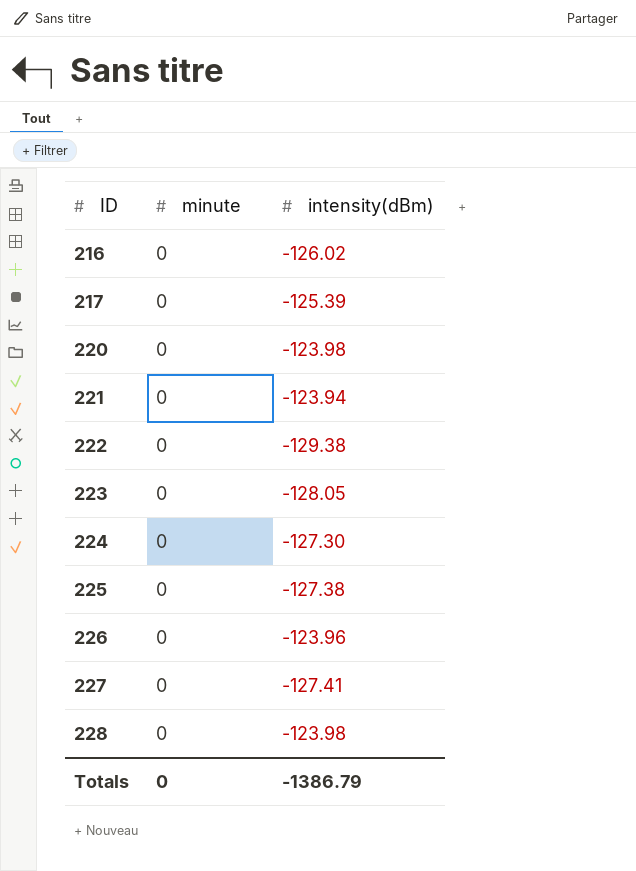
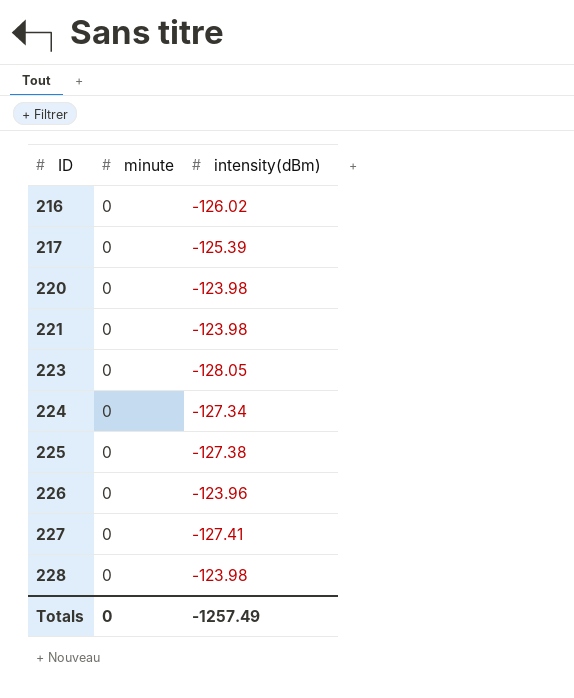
row 222: 0 | -129.38 -> none
221 | intensity(dBm): -123.94 -> -123.98
224 | intensity(dBm): -127.30 -> -127.34
Totals | intensity(dBm): -1386.79 -> -1257.49

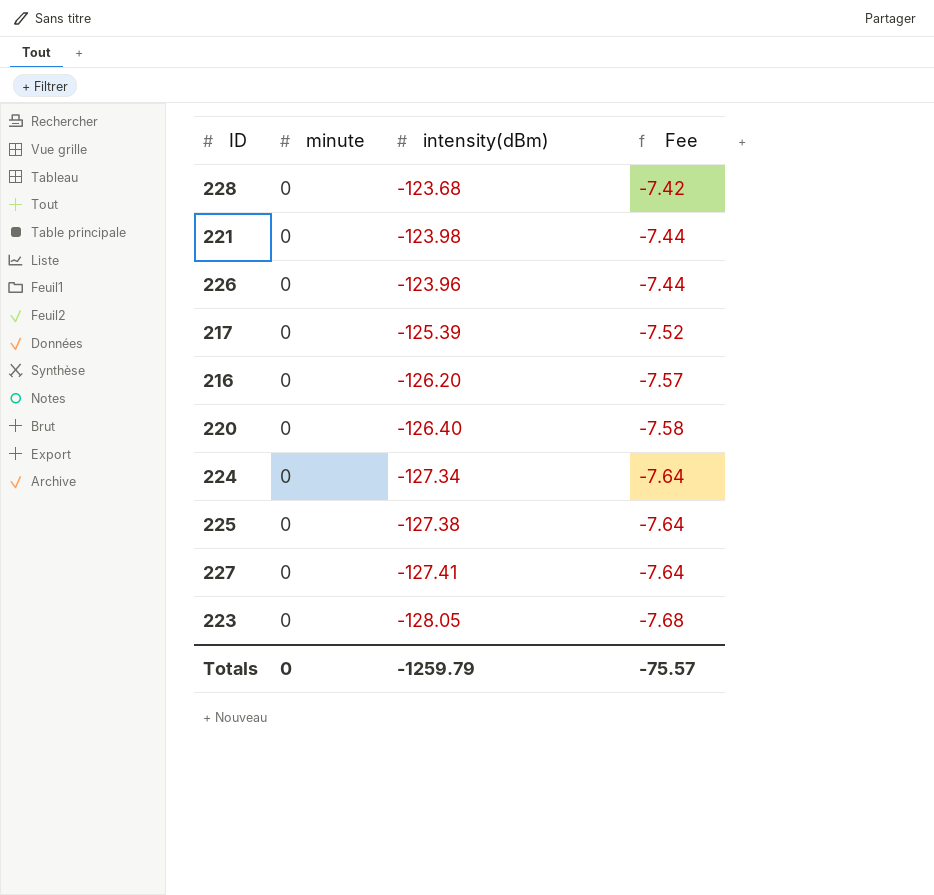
row order: ID ascending -> Fee descending
column Fee | formula: none -> [intensity(dBm)] * 0.06
228 | intensity(dBm): -123.98 -> -123.68
216 | intensity(dBm): -126.02 -> -126.20
220 | intensity(dBm): -123.98 -> -126.40
Totals | intensity(dBm): -1257.49 -> -1259.79

